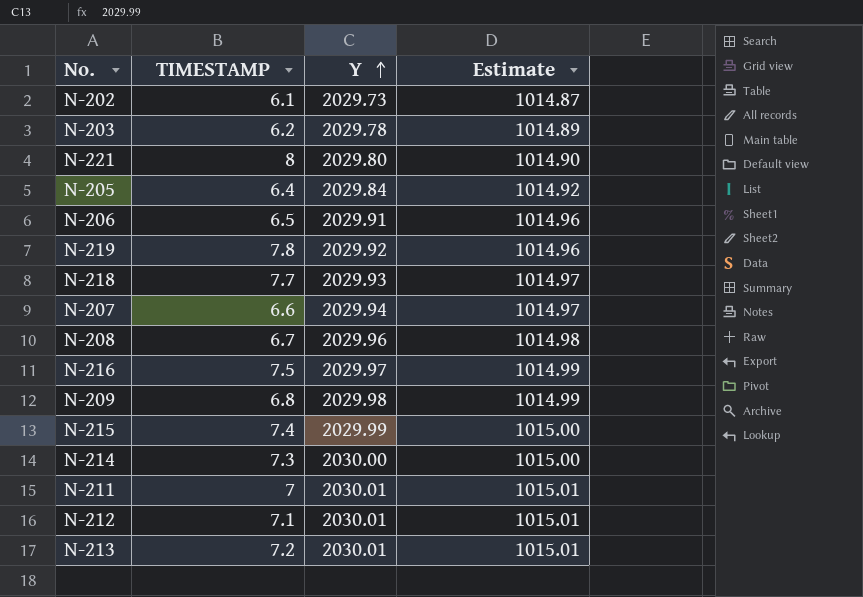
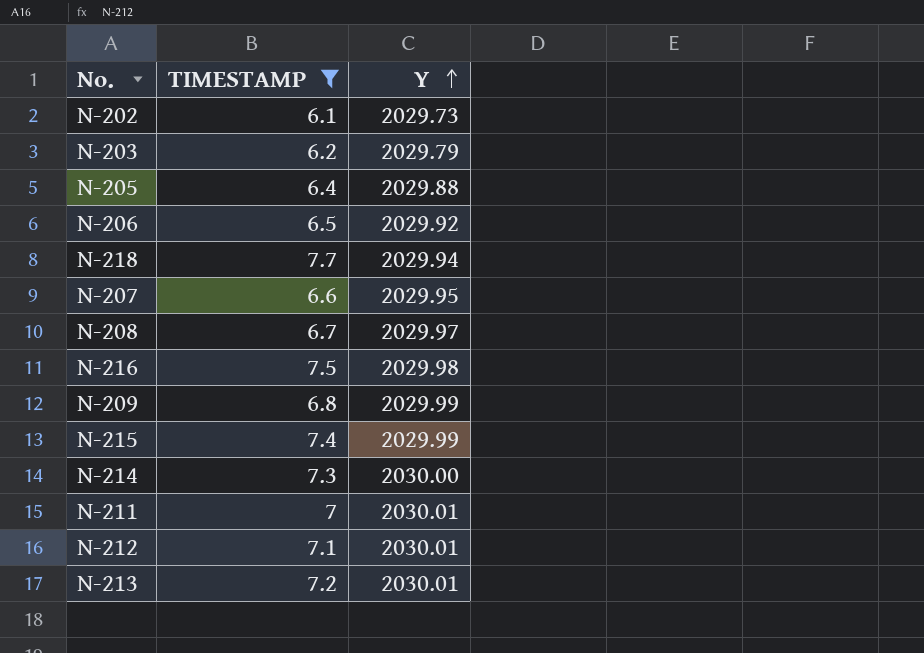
filter: none -> TIMESTAMP <= 7.7
column Estimate | formula: [Y] * 0.5 -> none
N-203 | Y: 2029.78 -> 2029.79
N-205 | Y: 2029.84 -> 2029.88
N-206 | Y: 2029.91 -> 2029.92
N-218 | Y: 2029.93 -> 2029.94
N-207 | Y: 2029.94 -> 2029.95
N-208 | Y: 2029.96 -> 2029.97
N-216 | Y: 2029.97 -> 2029.98
N-209 | Y: 2029.98 -> 2029.99

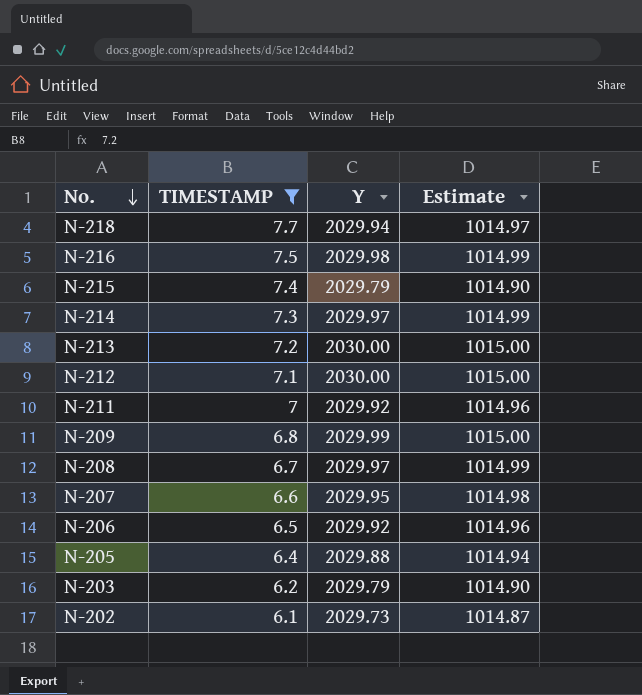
row order: Y ascending -> No. descending
column Estimate | formula: none -> [Y] * 0.5
N-215 | Y: 2029.99 -> 2029.79
N-214 | Y: 2030.00 -> 2029.97
N-213 | Y: 2030.01 -> 2030.00
N-212 | Y: 2030.01 -> 2030.00
N-211 | Y: 2030.01 -> 2029.92

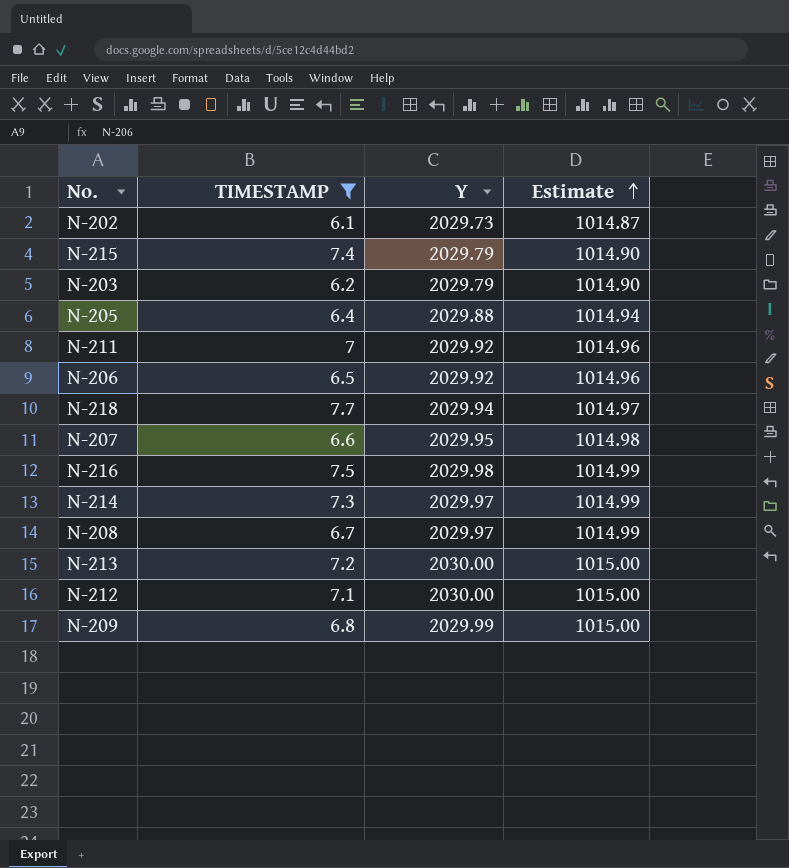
row order: No. descending -> Estimate ascending

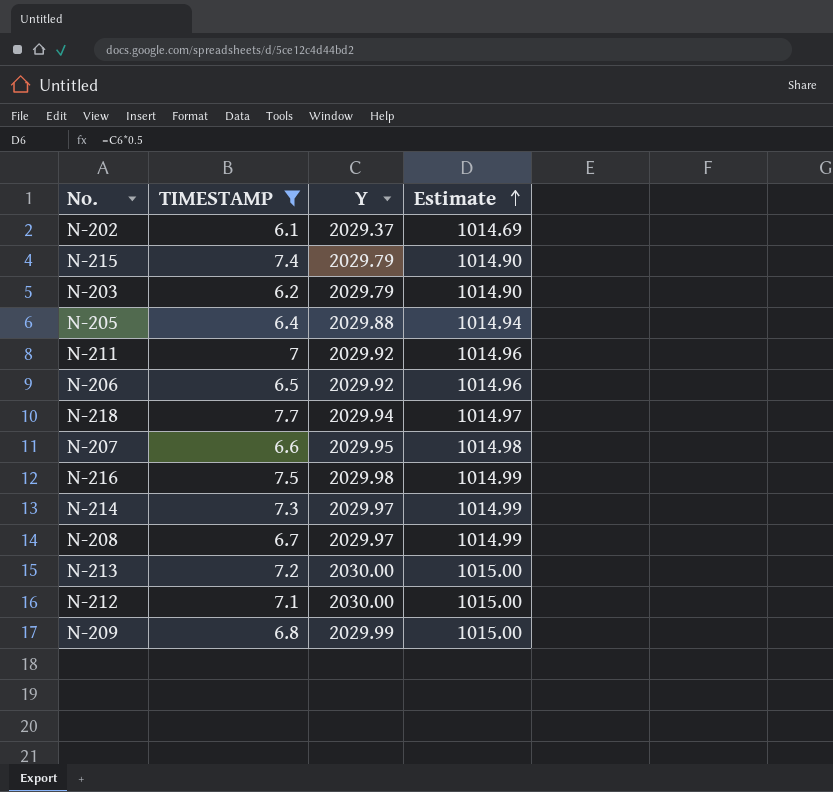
N-202 | Y: 2029.73 -> 2029.37
N-202 | Estimate: 1014.87 -> 1014.69

